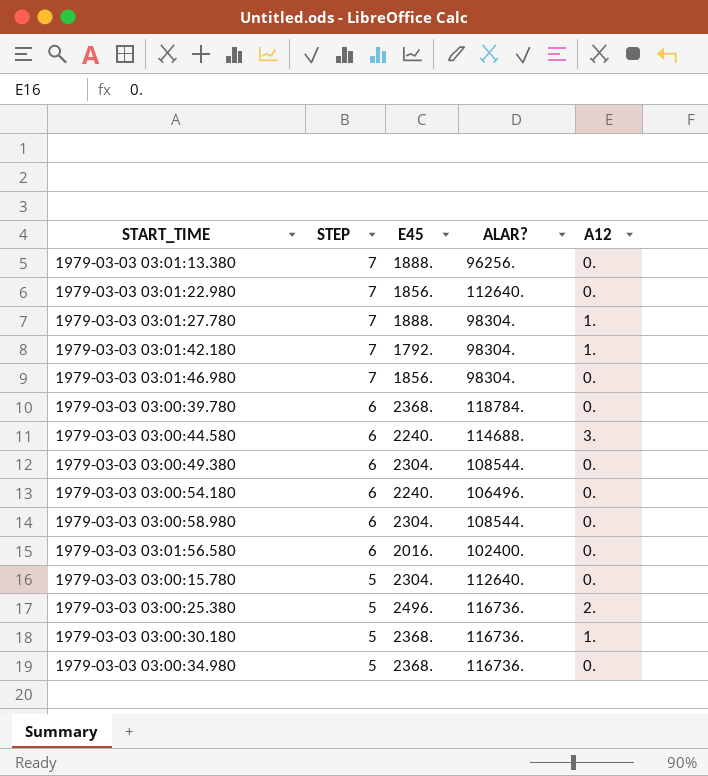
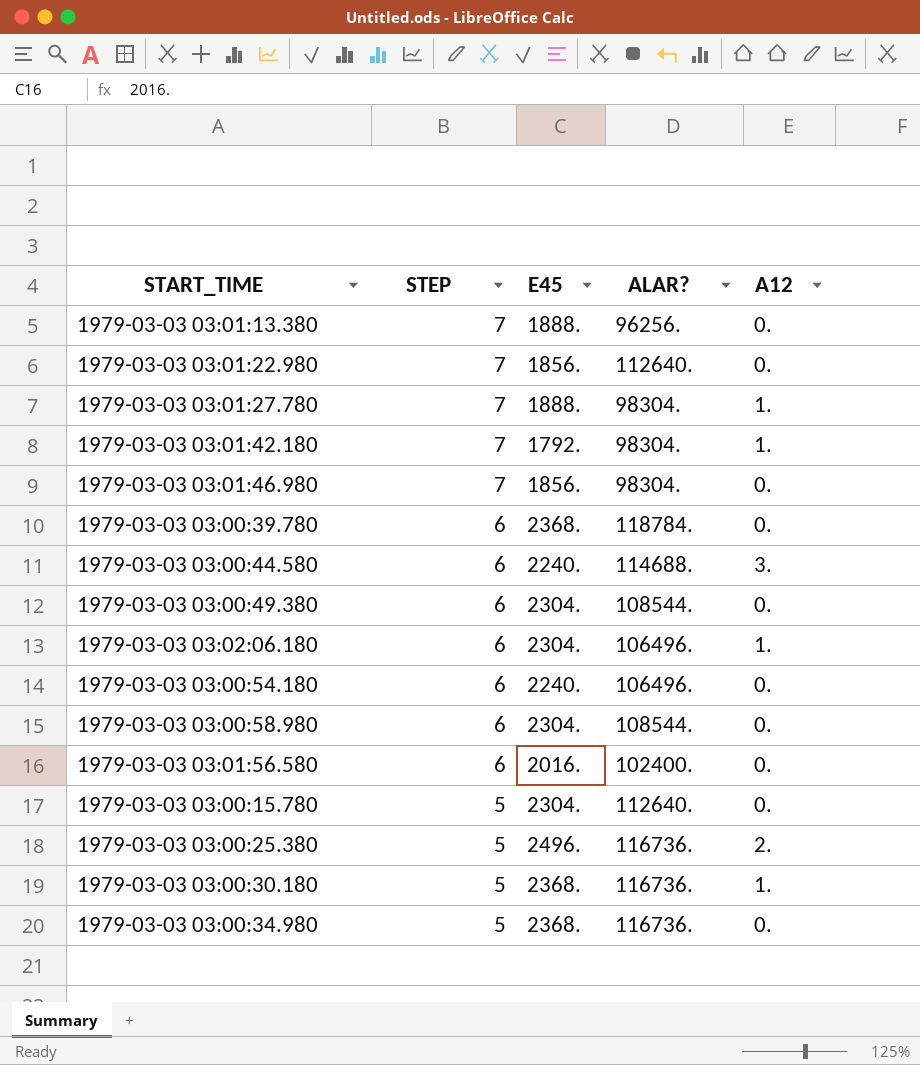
row 1979-03-03 03:02:06.180: none -> 6 | 2304. | 106496. | 1.

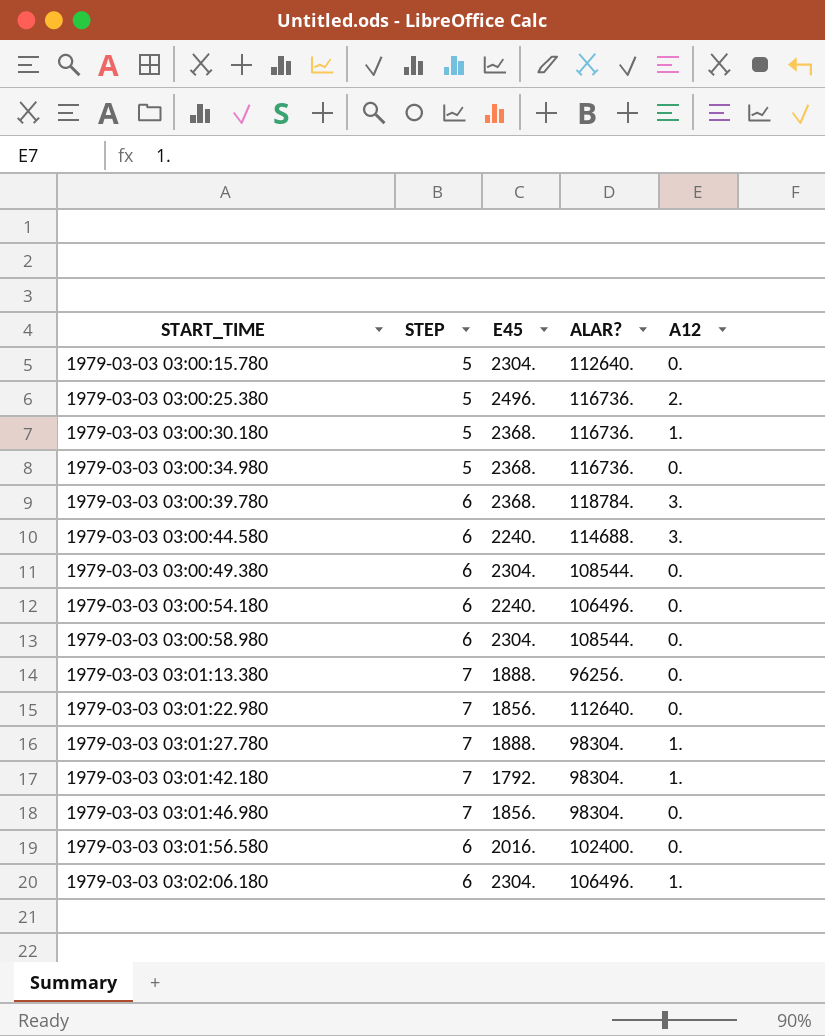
row order: STEP descending -> START_TIME ascending
1979-03-03 03:00:39.780 | A12: 0. -> 3.

